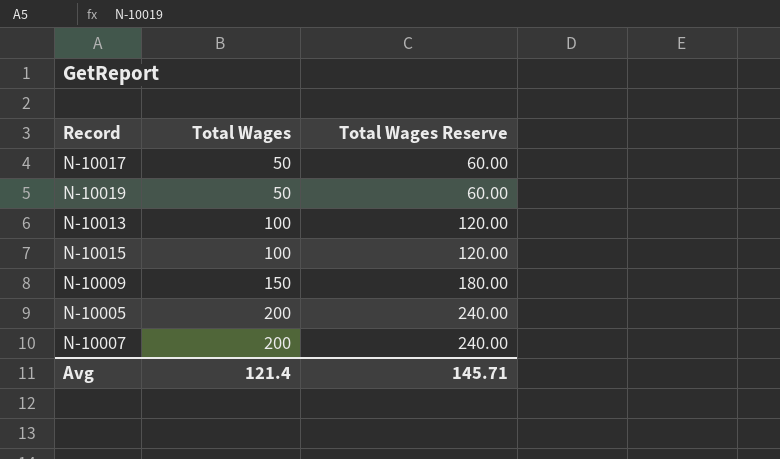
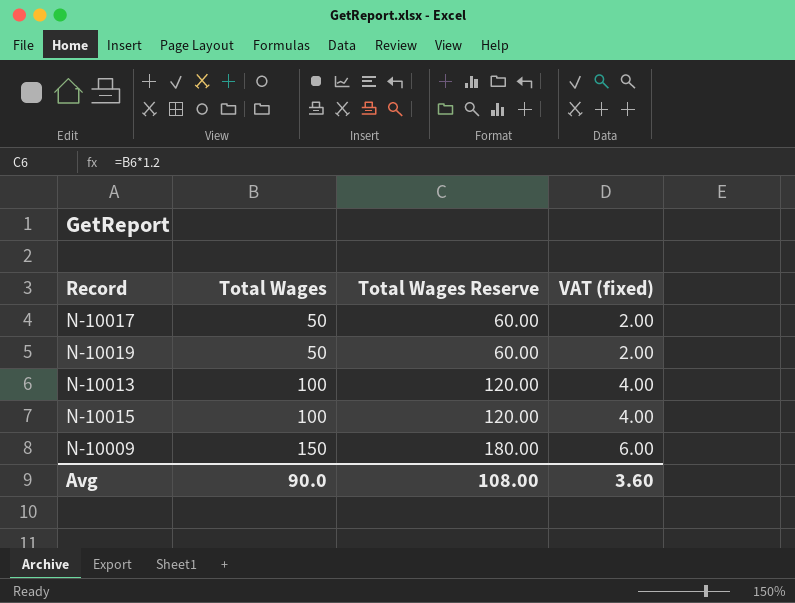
column VAT (fixed) | formula: none -> [Total Wages] * 0.04
row N-10005: 200 | 240.00 -> none
row N-10007: 200 | 240.00 -> none
Avg | Total Wages: 121.4 -> 90.0
Avg | Total Wages Reserve: 145.71 -> 108.00

